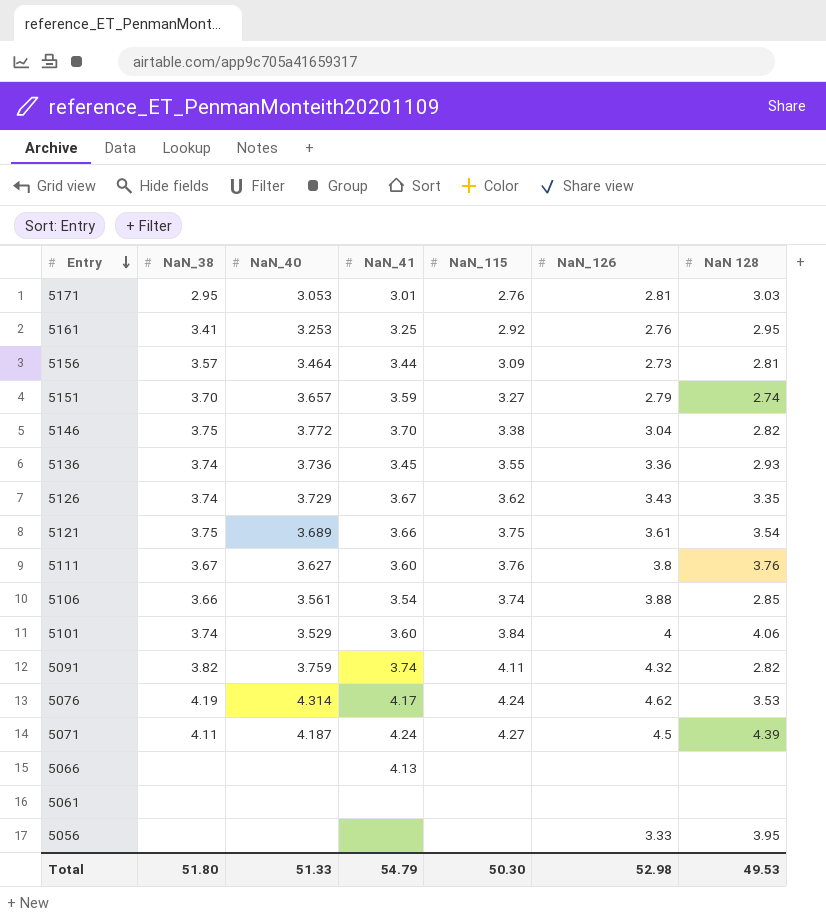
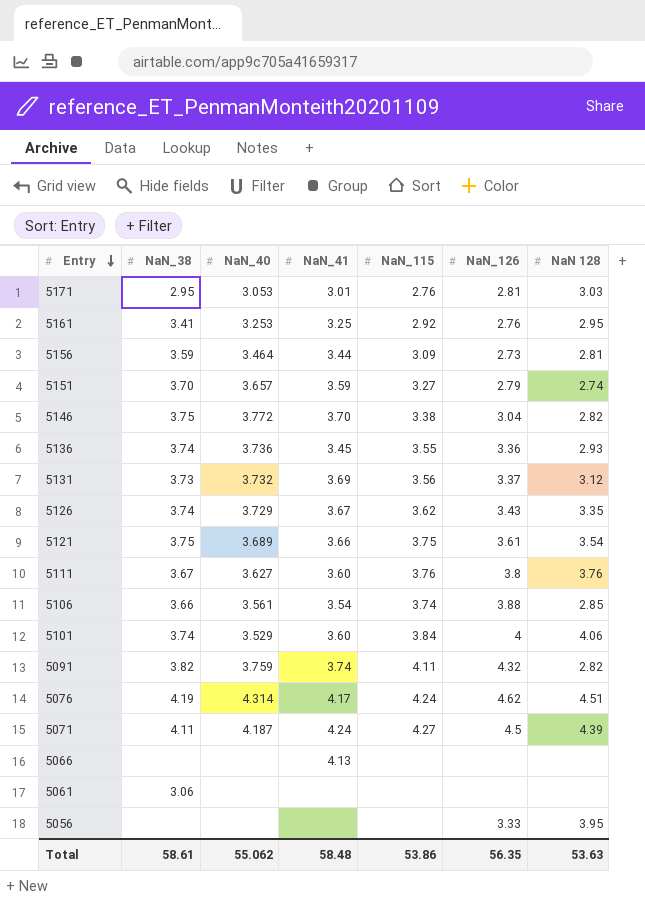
5156 | NaN_38: 3.57 -> 3.59
row 5131: none -> 3.73 | 3.732 | 3.69 | 3.56 | 3.37 | 3.12
5076 | NaN 128: 3.53 -> 4.51
5061 | NaN_38: none -> 3.06
Total | NaN_38: 51.80 -> 58.61
Total | NaN_40: 51.33 -> 55.062
Total | NaN_41: 54.79 -> 58.48
Total | NaN_115: 50.30 -> 53.86
Total | NaN_126: 52.98 -> 56.35
Total | NaN 128: 49.53 -> 53.63

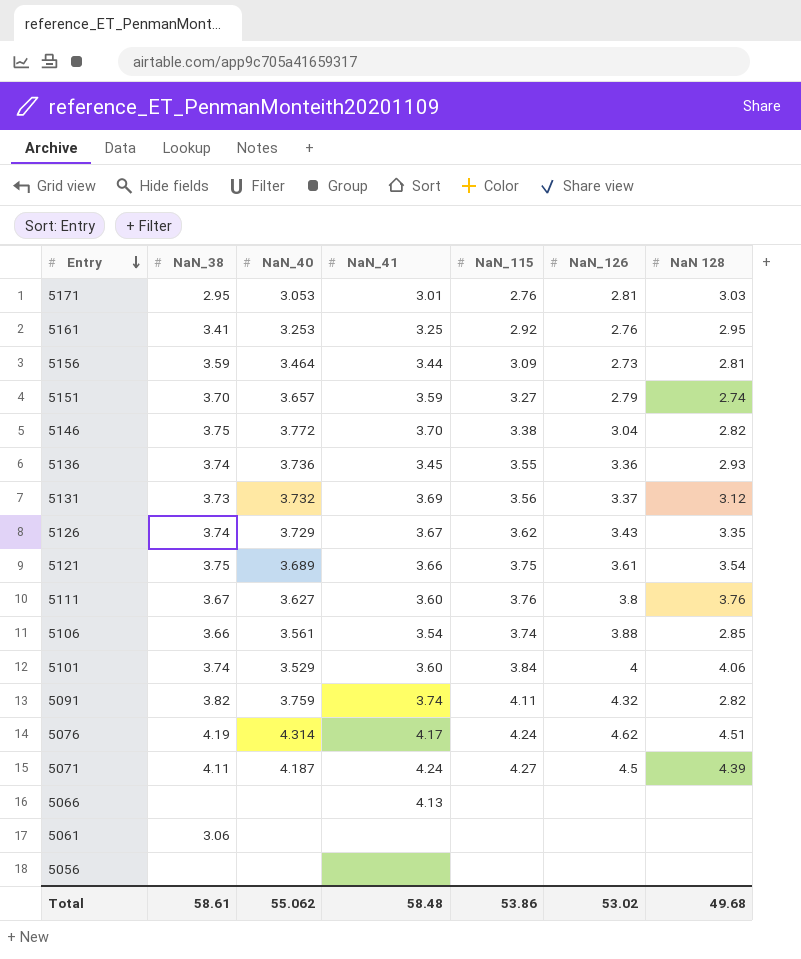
5056 | NaN_126: 3.33 -> none
5056 | NaN 128: 3.95 -> none
Total | NaN_126: 56.35 -> 53.02
Total | NaN 128: 53.63 -> 49.68

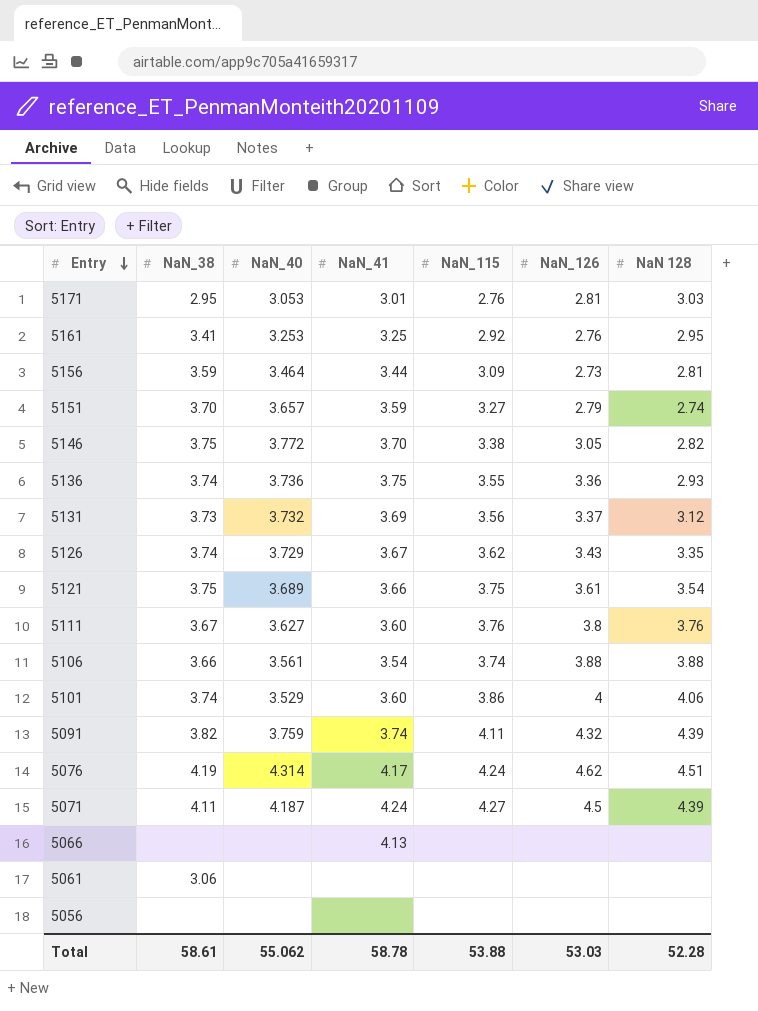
5146 | NaN_126: 3.04 -> 3.05
5136 | NaN_41: 3.45 -> 3.75
5106 | NaN 128: 2.85 -> 3.88
5101 | NaN_115: 3.84 -> 3.86
5091 | NaN 128: 2.82 -> 4.39
Total | NaN_41: 58.48 -> 58.78
Total | NaN_115: 53.86 -> 53.88
Total | NaN_126: 53.02 -> 53.03
Total | NaN 128: 49.68 -> 52.28

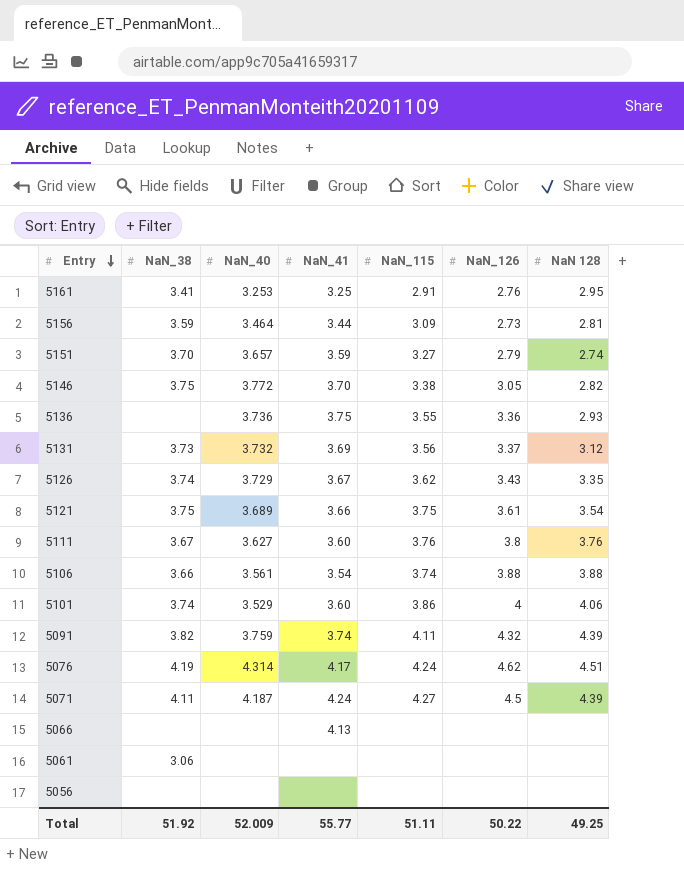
row 5171: 2.95 | 3.053 | 3.01 | 2.76 | 2.81 | 3.03 -> none
5161 | NaN_115: 2.92 -> 2.91
5136 | NaN_38: 3.74 -> none
Total | NaN_38: 58.61 -> 51.92
Total | NaN_40: 55.062 -> 52.009
Total | NaN_41: 58.78 -> 55.77
Total | NaN_115: 53.88 -> 51.11
Total | NaN_126: 53.03 -> 50.22
Total | NaN 128: 52.28 -> 49.25

